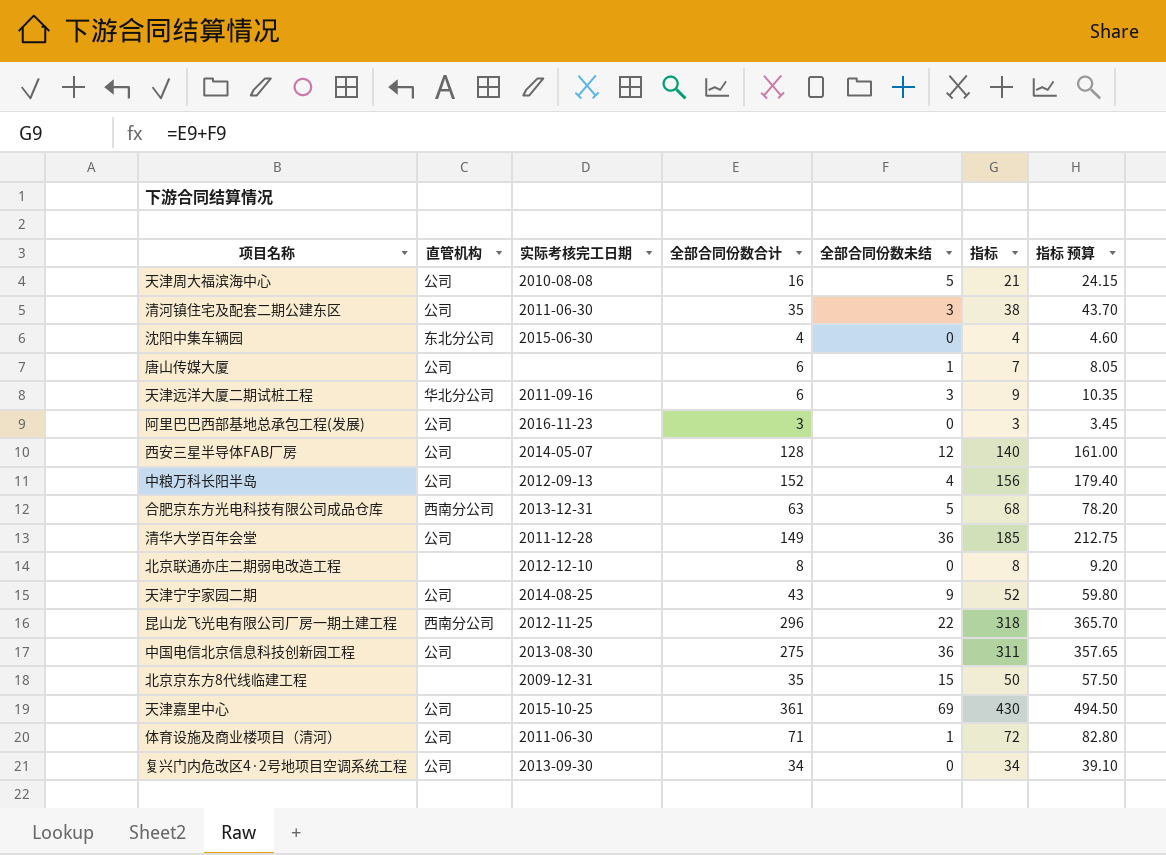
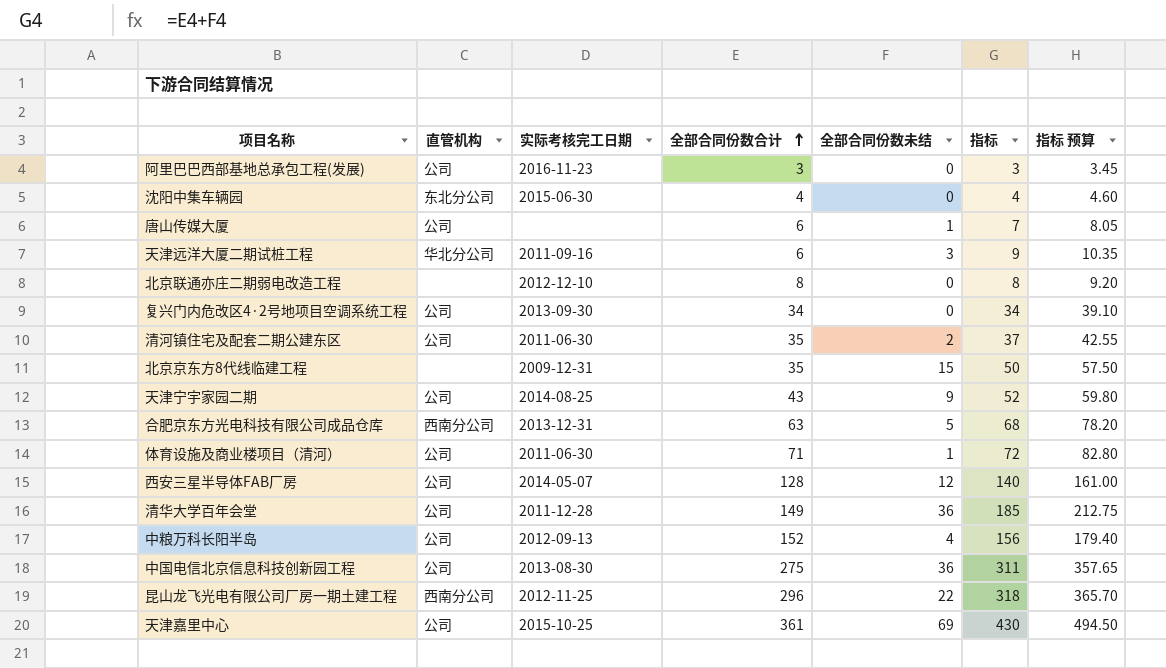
row order: none -> 全部合同份数合计 ascending
row 天津周大福滨海中心: 公司 | 2010-08-08 | 16 | 5 | 21 | 24.15 -> none
清河镇住宅及配套二期公建东区 | 全部合同份数未结: 3 -> 2
清河镇住宅及配套二期公建东区 | 指标: 38 -> 37
清河镇住宅及配套二期公建东区 | 指标 预算: 43.70 -> 42.55

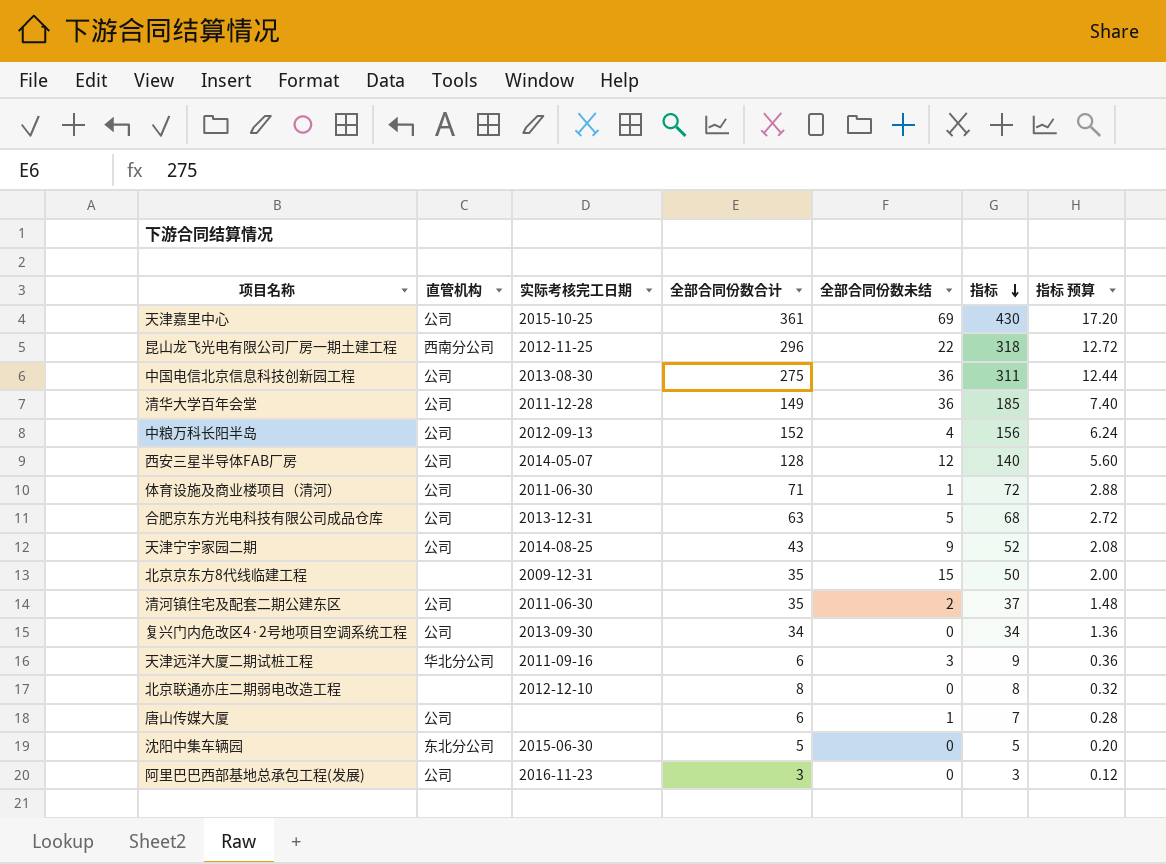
row order: 全部合同份数合计 ascending -> 指标 descending
column 指标 预算 | formula: [指标] * 1.15 -> [指标] * 0.04
合肥京东方光电科技有限公司成品仓库 | 直管机构: 西南分公司 -> 公司
沈阳中集车辆园 | 全部合同份数合计: 4 -> 5
沈阳中集车辆园 | 指标: 4 -> 5

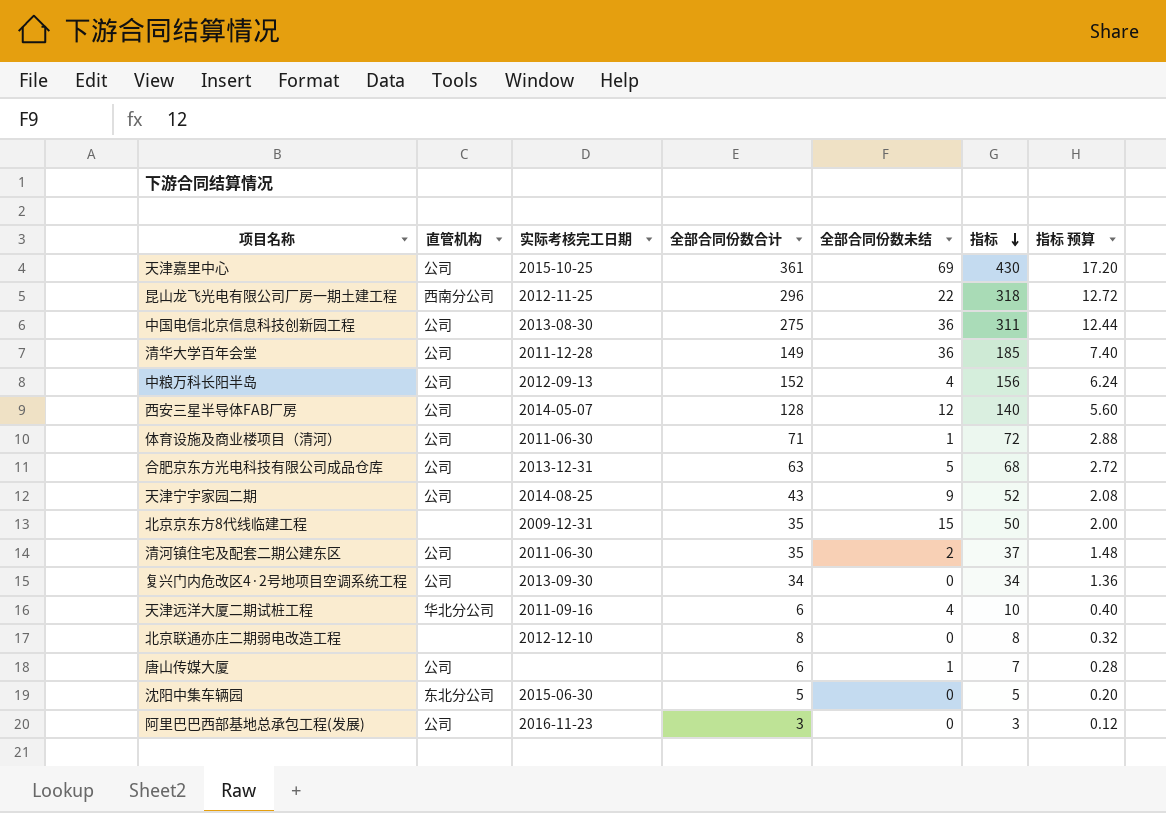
天津远洋大厦二期试桩工程 | 全部合同份数未结: 3 -> 4
天津远洋大厦二期试桩工程 | 指标: 9 -> 10
天津远洋大厦二期试桩工程 | 指标 预算: 0.36 -> 0.40

